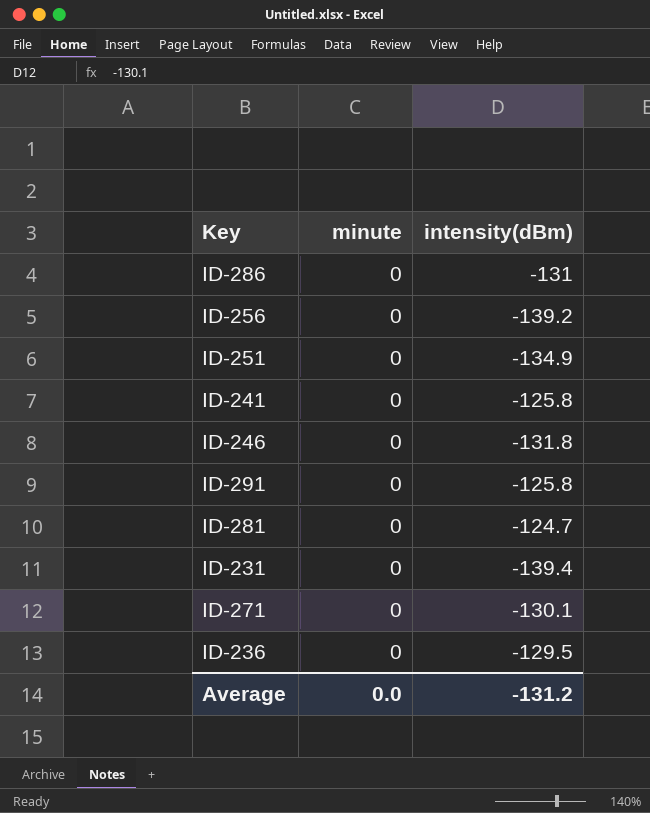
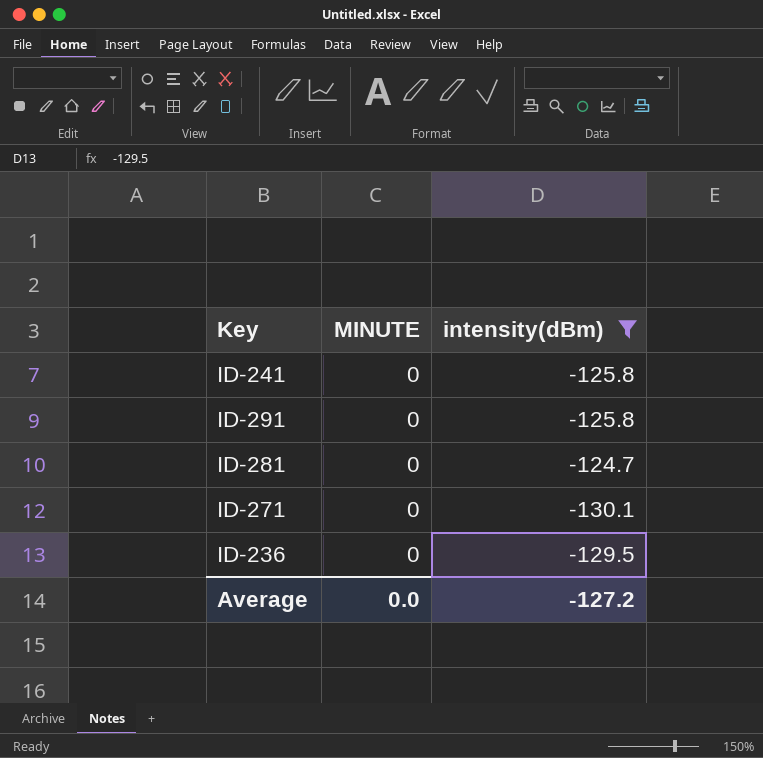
filter: none -> intensity(dBm) >= -130.1
column name: minute -> MINUTE
Average | intensity(dBm): -131.2 -> -127.2

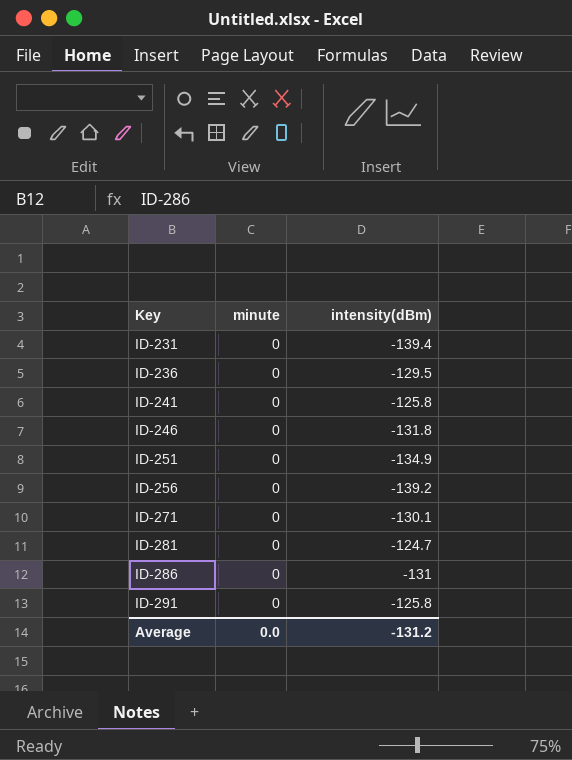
filter: intensity(dBm) >= -130.1 -> none
row order: none -> Key ascending
column name: MINUTE -> minute
Average | intensity(dBm): -127.2 -> -131.2

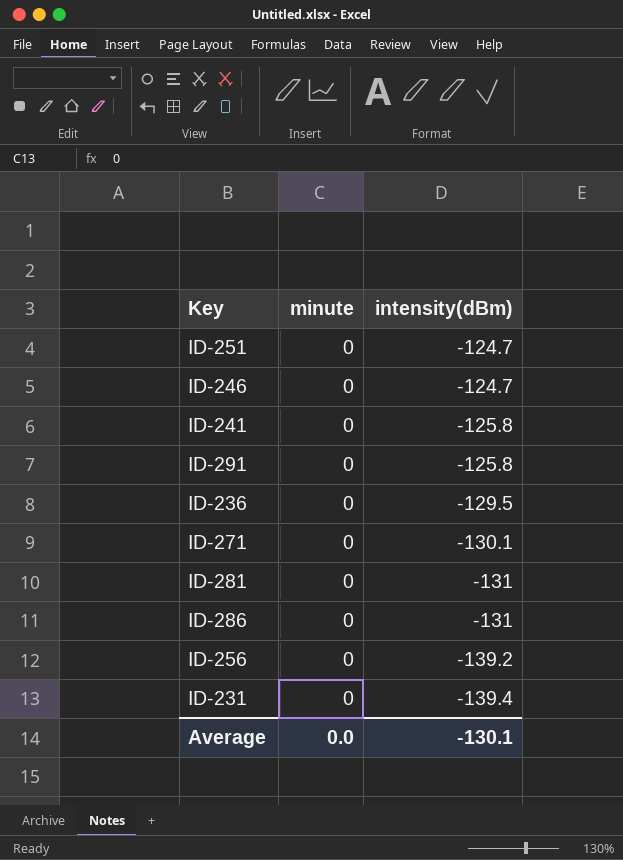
row order: Key ascending -> intensity(dBm) descending
ID-251 | intensity(dBm): -134.9 -> -124.7
ID-246 | intensity(dBm): -131.8 -> -124.7
ID-281 | intensity(dBm): -124.7 -> -131
Average | intensity(dBm): -131.2 -> -130.1

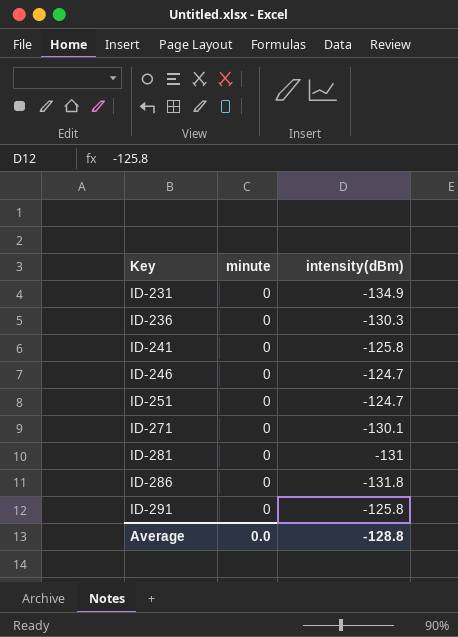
row order: intensity(dBm) descending -> Key ascending
row ID-256: 0 | -139.2 -> none
ID-231 | intensity(dBm): -139.4 -> -134.9
ID-236 | intensity(dBm): -129.5 -> -130.3
ID-286 | intensity(dBm): -131 -> -131.8
Average | intensity(dBm): -130.1 -> -128.8

